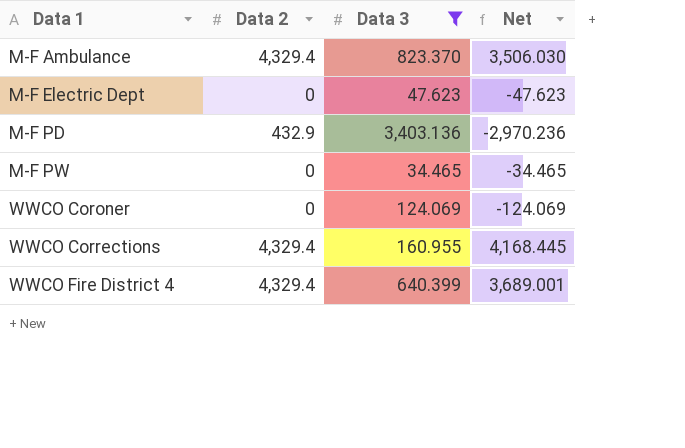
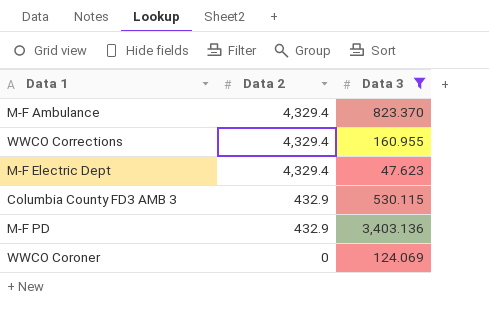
row order: Data 1 ascending -> Data 2 descending
column Net | formula: [Data 2] - [Data 3] -> none
row M-F PW: 0 | 34.465 | -34.465 -> none
row WWCO Fire District 4: 4,329.4 | 640.399 | 3,689.001 -> none
M-F Electric Dept | Data 2: 0 -> 4,329.4
row Columbia County FD3 AMB 3: none -> 432.9 | 530.115

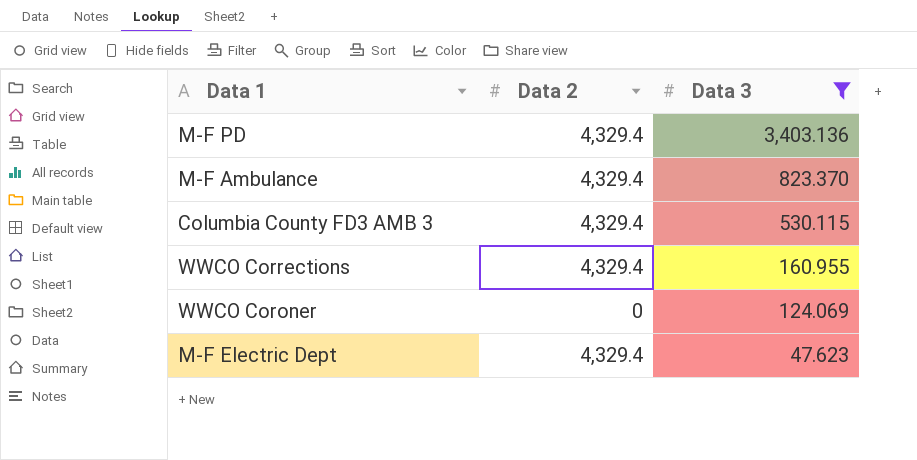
row order: Data 2 descending -> Data 3 descending
M-F PD | Data 2: 432.9 -> 4,329.4
Columbia County FD3 AMB 3 | Data 2: 432.9 -> 4,329.4

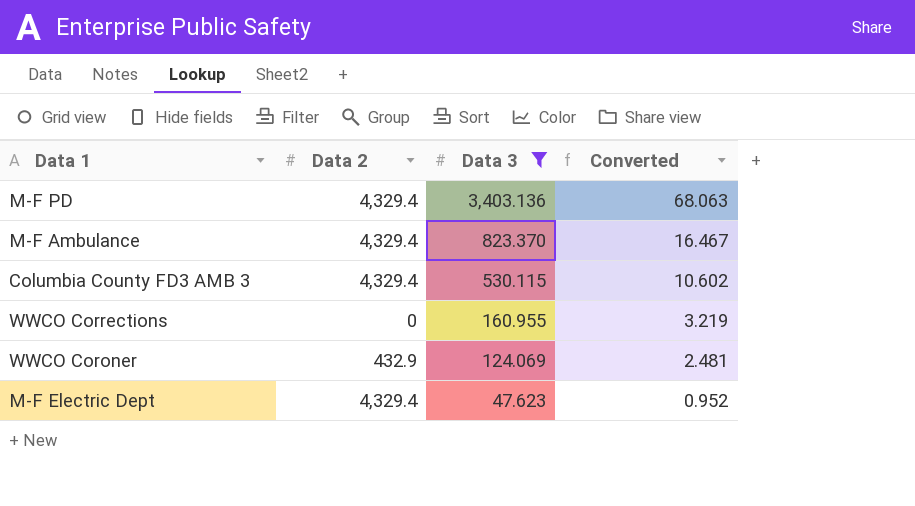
column Converted | formula: none -> [Data 3] * 0.02
WWCO Corrections | Data 2: 4,329.4 -> 0
WWCO Coroner | Data 2: 0 -> 432.9

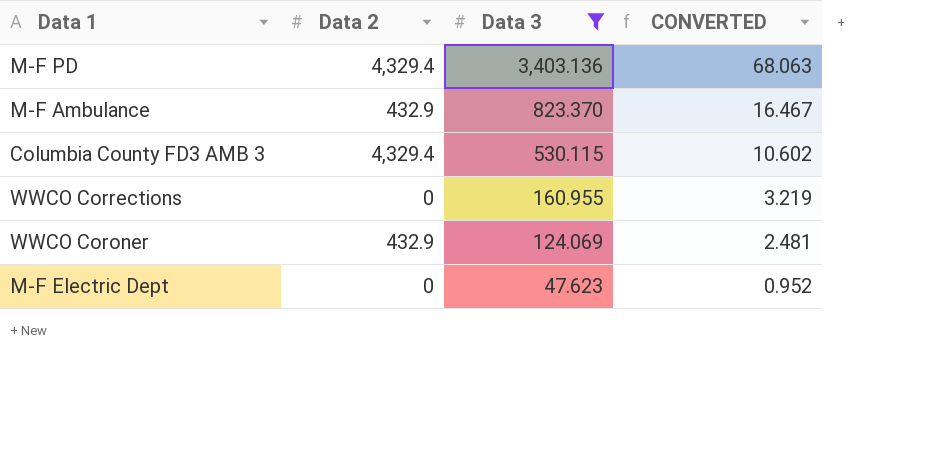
column name: Converted -> CONVERTED
M-F Ambulance | Data 2: 4,329.4 -> 432.9
M-F Electric Dept | Data 2: 4,329.4 -> 0

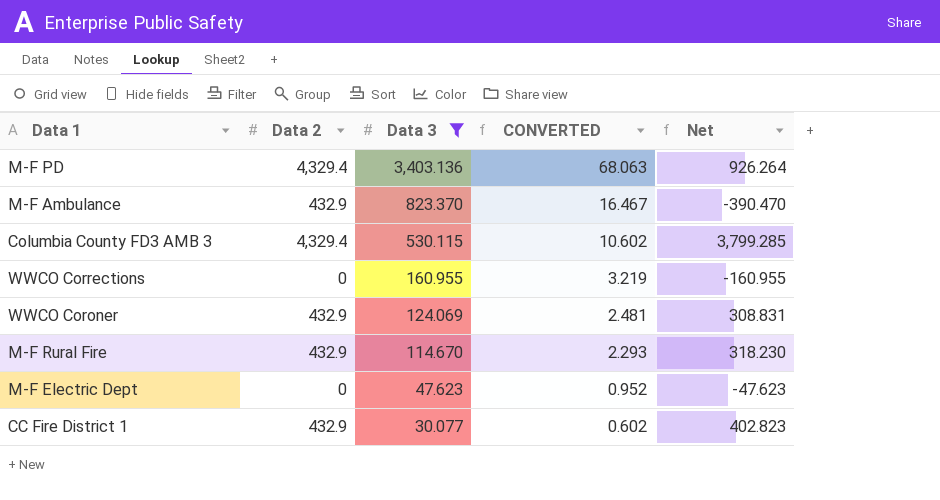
column Net | formula: none -> [Data 2] - [Data 3]
row M-F Rural Fire: none -> 432.9 | 114.670 | 2.293 | 318.230
row CC Fire District 1: none -> 432.9 | 30.077 | 0.602 | 402.823

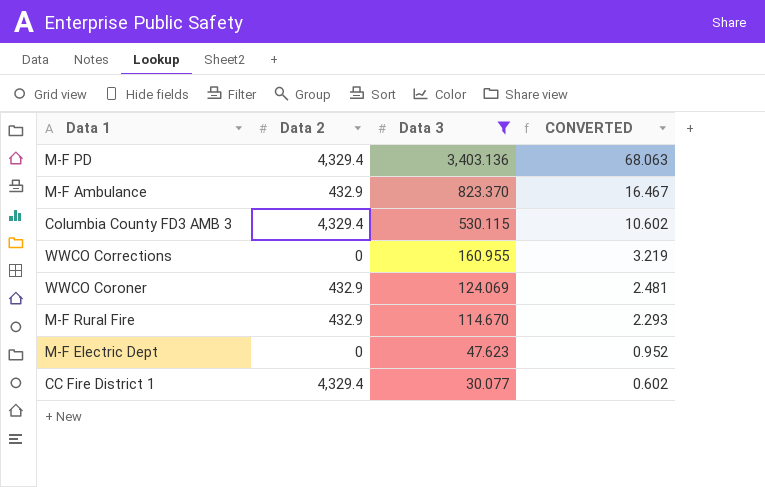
column Net | formula: [Data 2] - [Data 3] -> none
CC Fire District 1 | Data 2: 432.9 -> 4,329.4

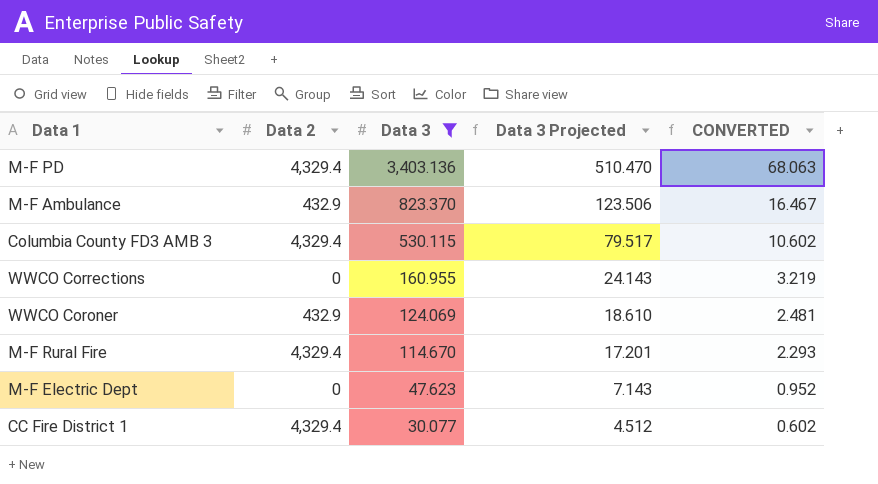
column Data 3 Projected | formula: none -> [Data 3] * 0.15
M-F Rural Fire | Data 2: 432.9 -> 4,329.4

